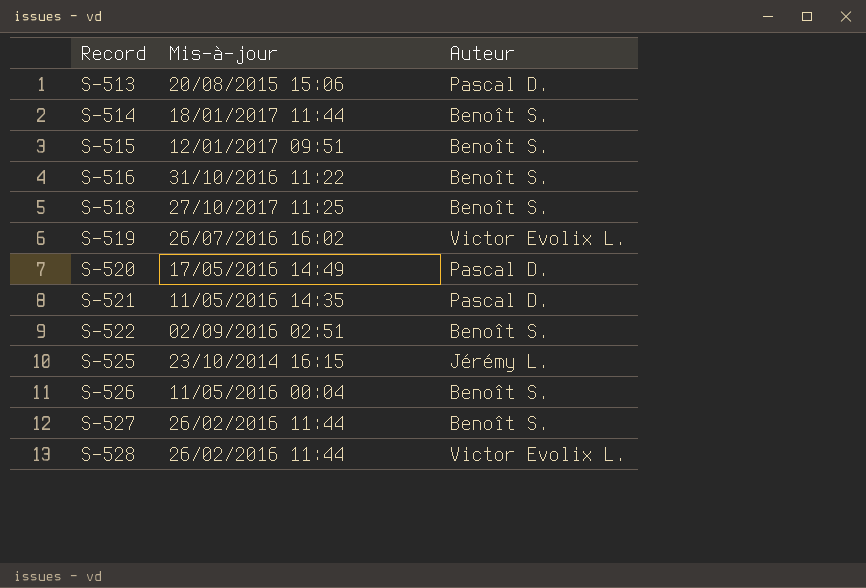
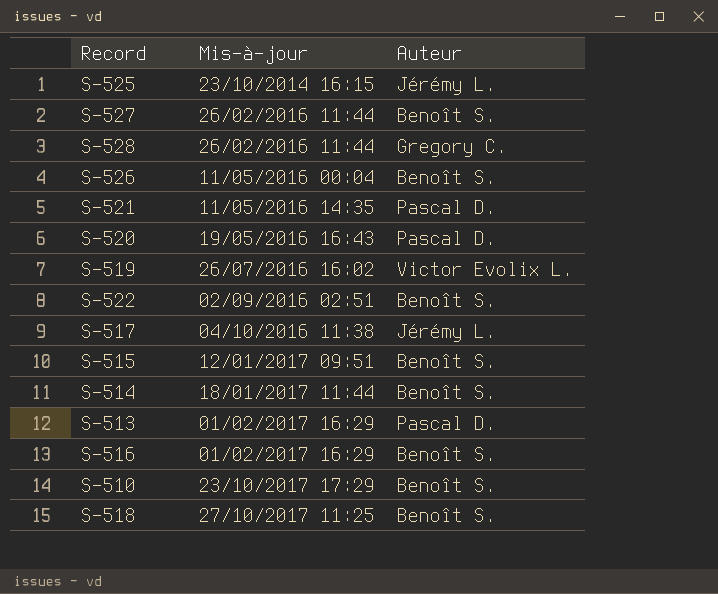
row order: Record ascending -> Mis-à-jour ascending
S-528 | Auteur: Victor Evolix L. -> Gregory C.
S-520 | Mis-à-jour: 17/05/2016 14:49 -> 19/05/2016 16:43
row S-517: none -> 04/10/2016 11:38 | Jérémy L.
S-513 | Mis-à-jour: 20/08/2015 15:06 -> 01/02/2017 16:29
S-516 | Mis-à-jour: 31/10/2016 11:22 -> 01/02/2017 16:29
row S-510: none -> 23/10/2017 17:29 | Benoît S.

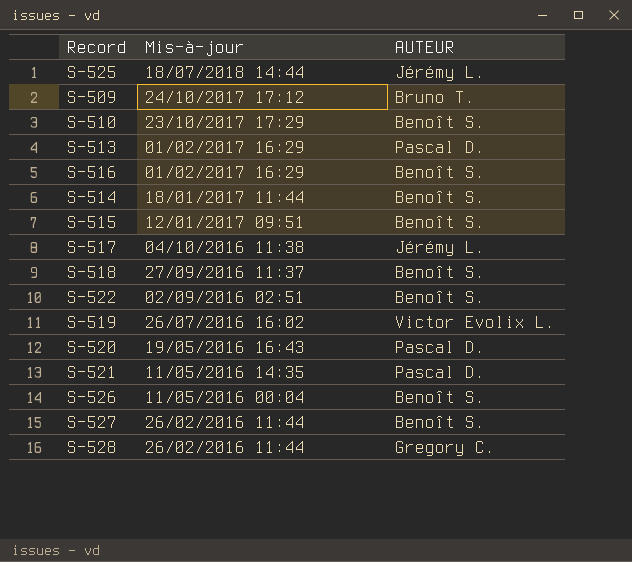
row order: Mis-à-jour ascending -> Mis-à-jour descending
column name: Auteur -> AUTEUR
S-525 | Mis-à-jour: 23/10/2014 16:15 -> 18/07/2018 14:44
row S-509: none -> 24/10/2017 17:12 | Bruno T.
S-518 | Mis-à-jour: 27/10/2017 11:25 -> 27/09/2016 11:37

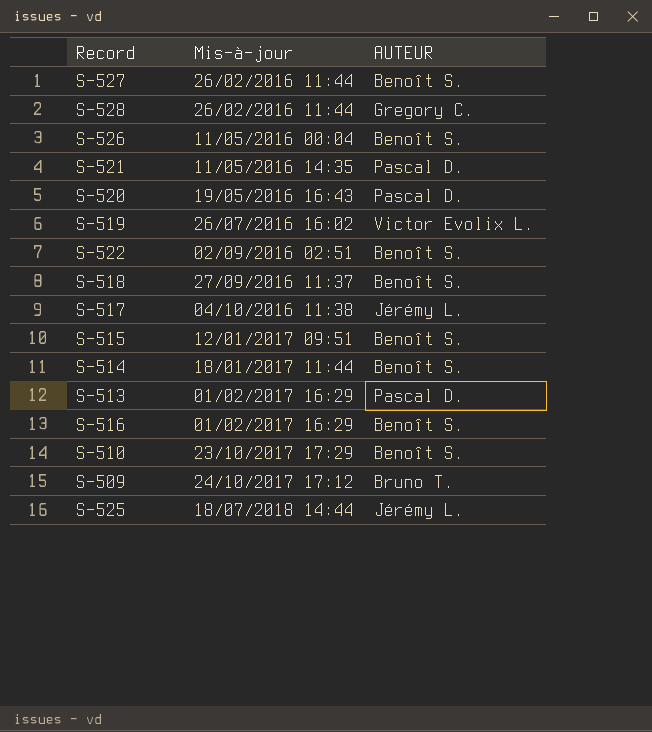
row order: Mis-à-jour descending -> Mis-à-jour ascending

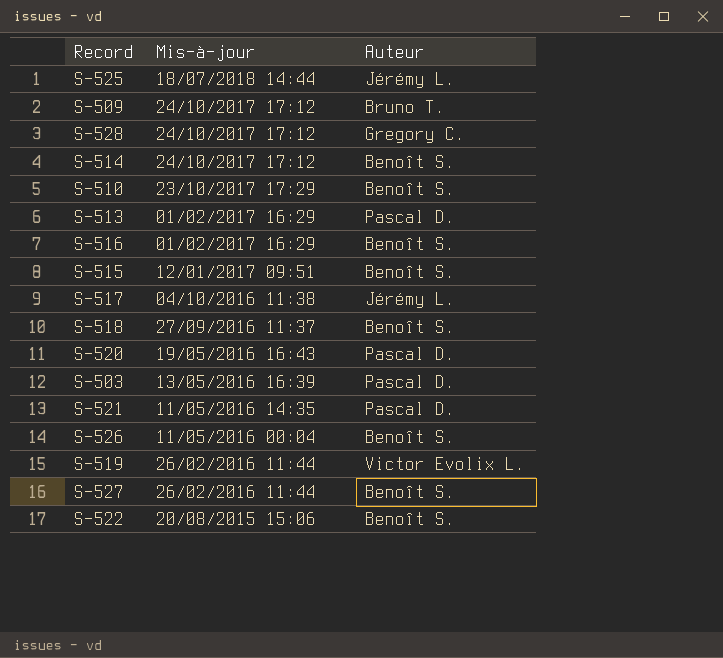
row order: Mis-à-jour ascending -> Mis-à-jour descending
column name: AUTEUR -> Auteur
S-528 | Mis-à-jour: 26/02/2016 11:44 -> 24/10/2017 17:12
S-514 | Mis-à-jour: 18/01/2017 11:44 -> 24/10/2017 17:12
row S-503: none -> 13/05/2016 16:39 | Pascal D.
S-519 | Mis-à-jour: 26/07/2016 16:02 -> 26/02/2016 11:44
S-522 | Mis-à-jour: 02/09/2016 02:51 -> 20/08/2015 15:06

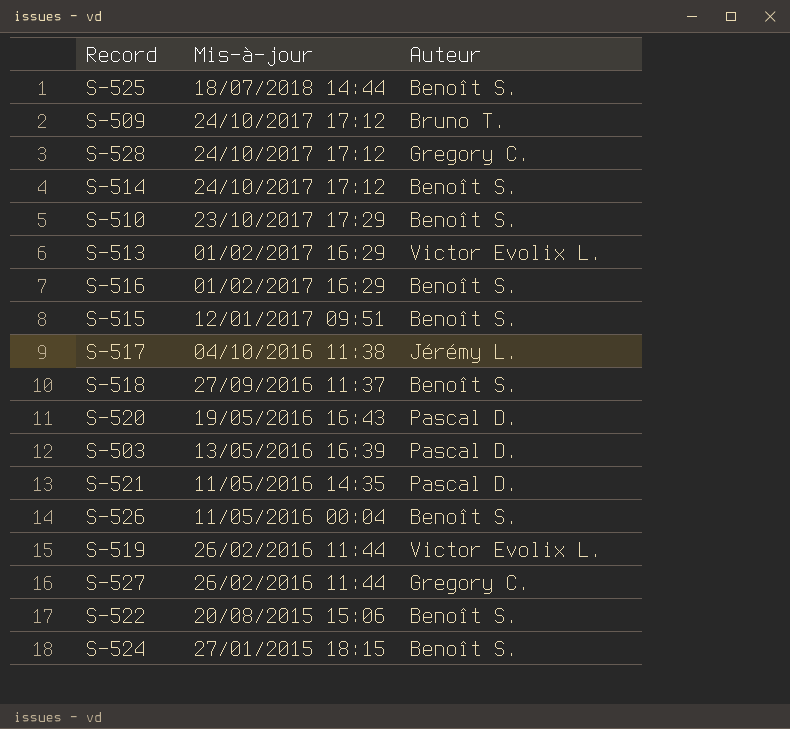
S-525 | Auteur: Jérémy L. -> Benoît S.
S-513 | Auteur: Pascal D. -> Victor Evolix L.
S-527 | Auteur: Benoît S. -> Gregory C.
row S-524: none -> 27/01/2015 18:15 | Benoît S.

